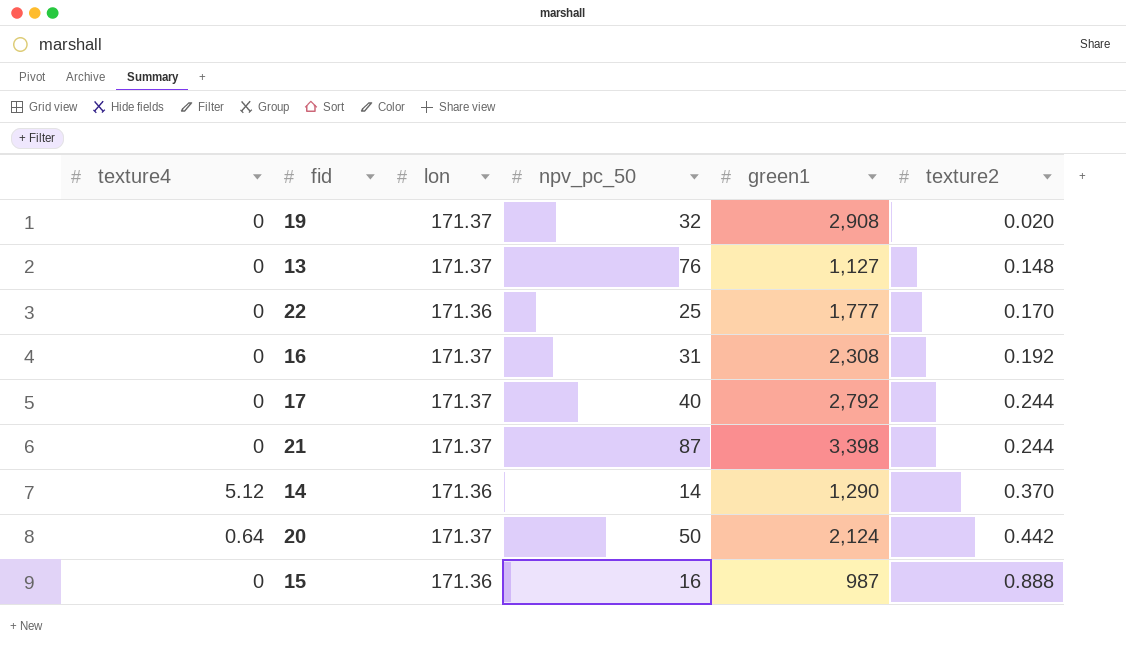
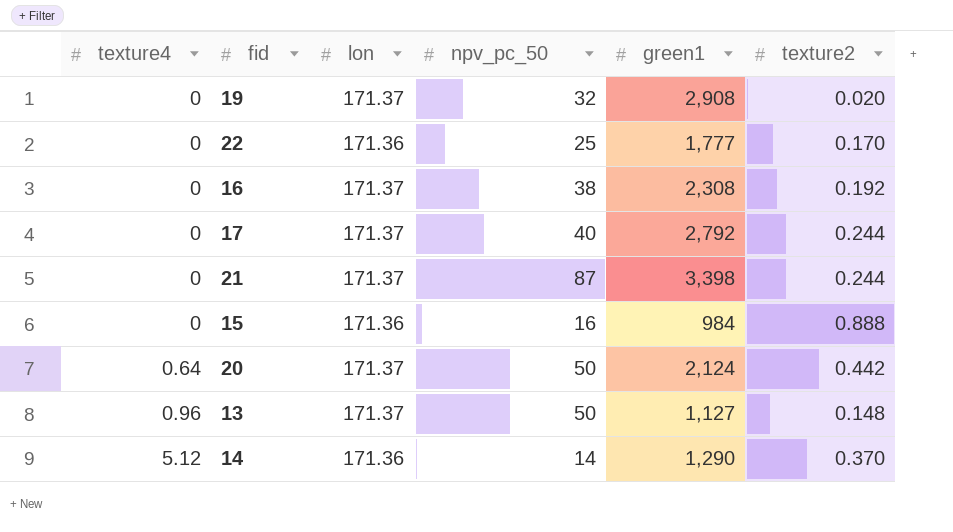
row order: texture2 ascending -> texture4 ascending
16 | npv_pc_50: 31 -> 38
15 | green1: 987 -> 984
13 | texture4: 0 -> 0.96
13 | npv_pc_50: 76 -> 50

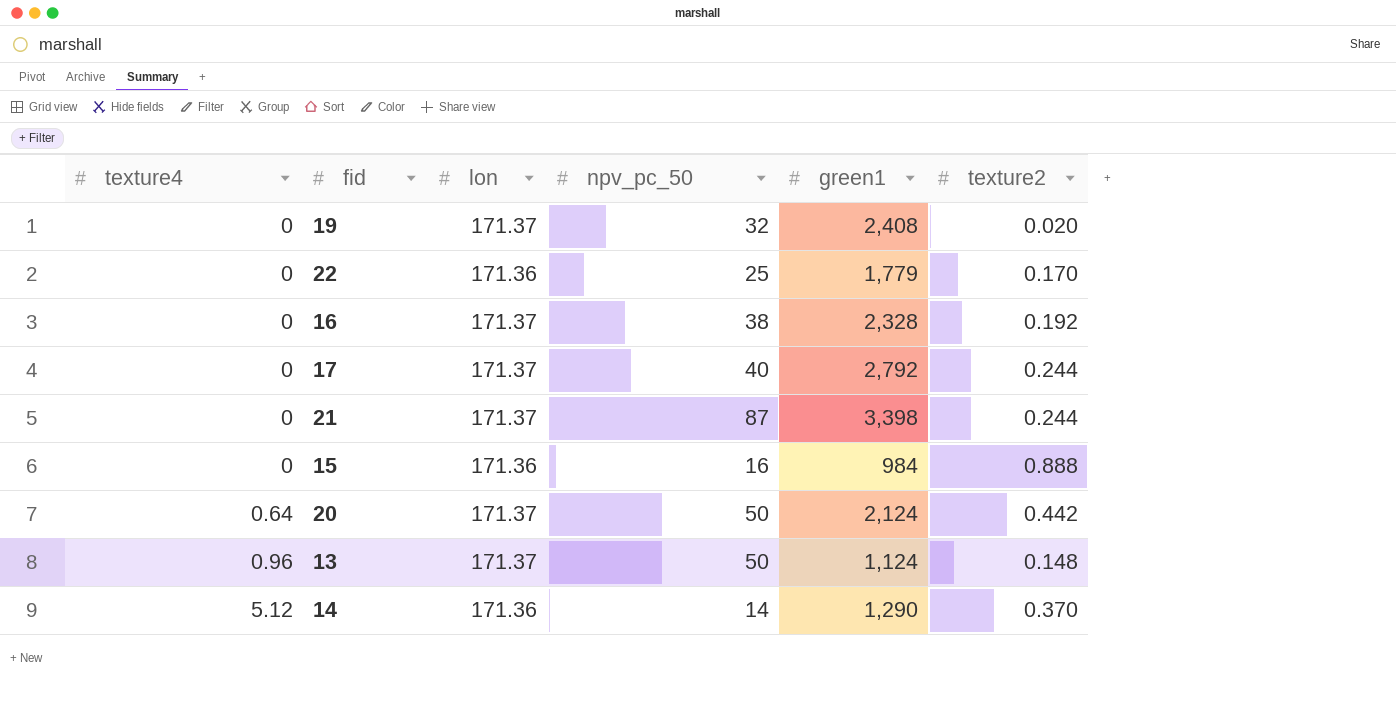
19 | green1: 2,908 -> 2,408
22 | green1: 1,777 -> 1,779
16 | green1: 2,308 -> 2,328
13 | green1: 1,127 -> 1,124

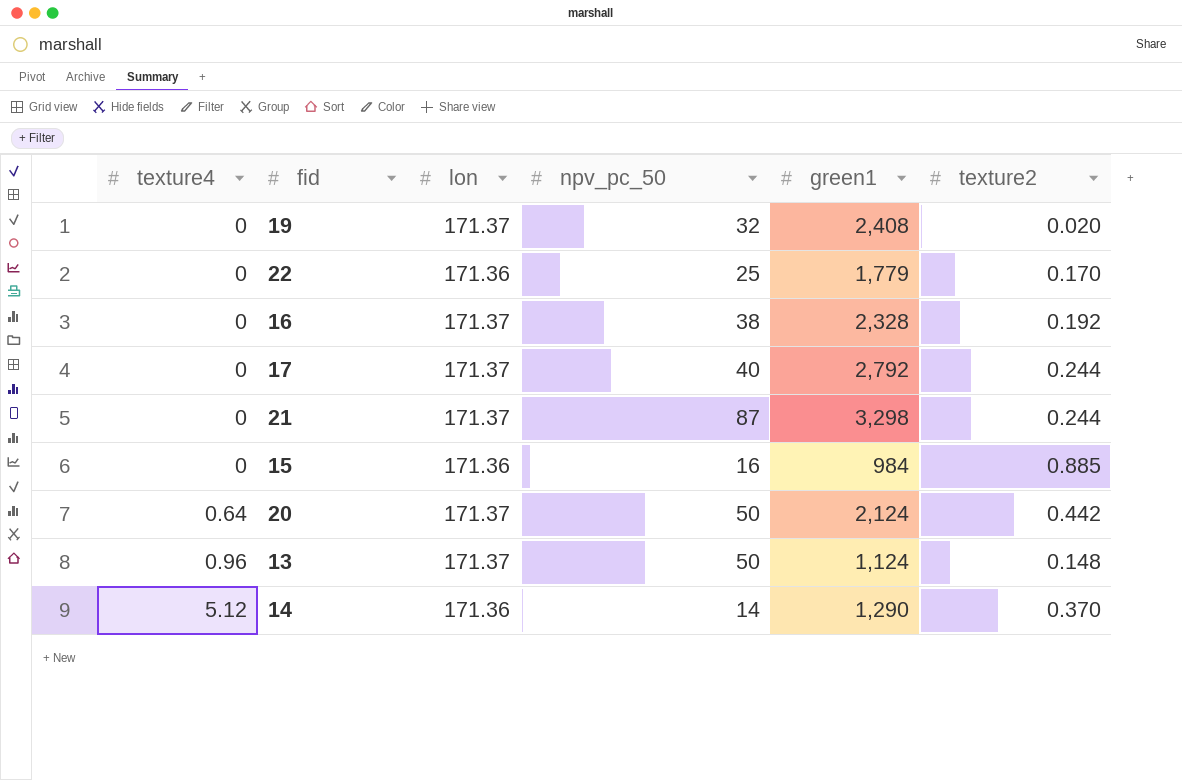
21 | green1: 3,398 -> 3,298
15 | texture2: 0.888 -> 0.885

